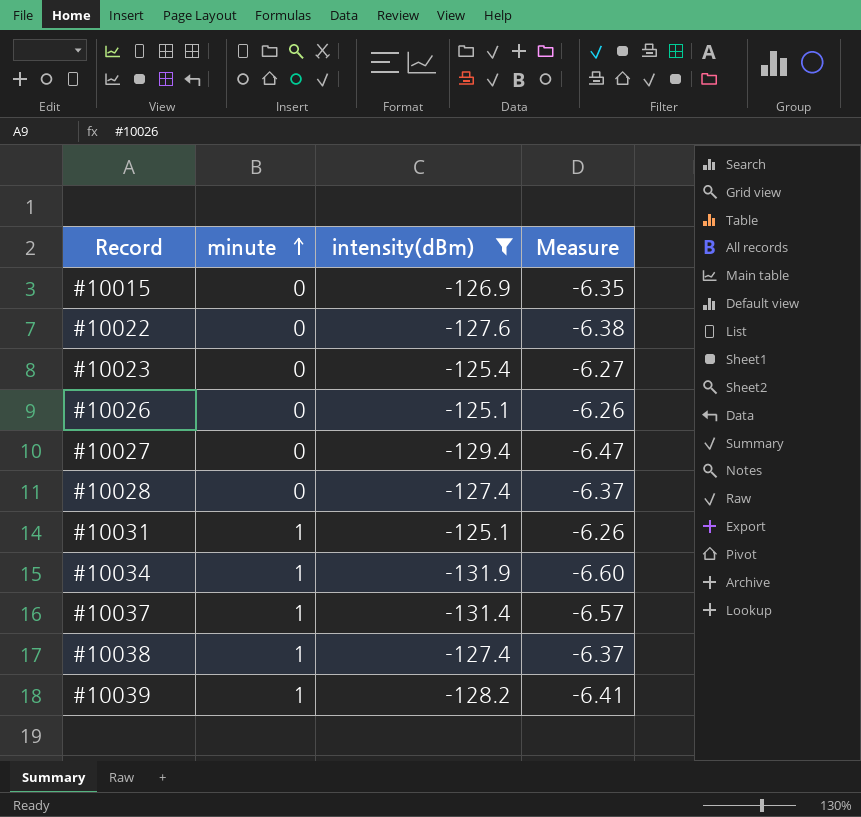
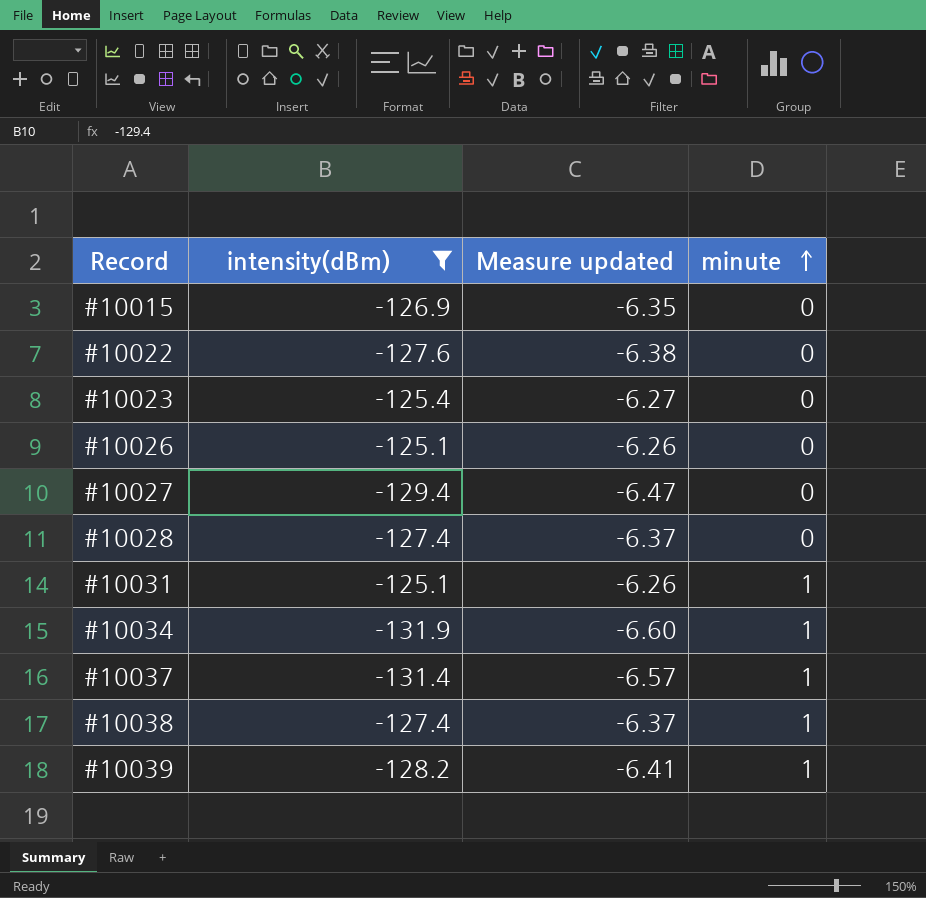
column name: Measure -> Measure updated
column minute | position: 2 -> 4

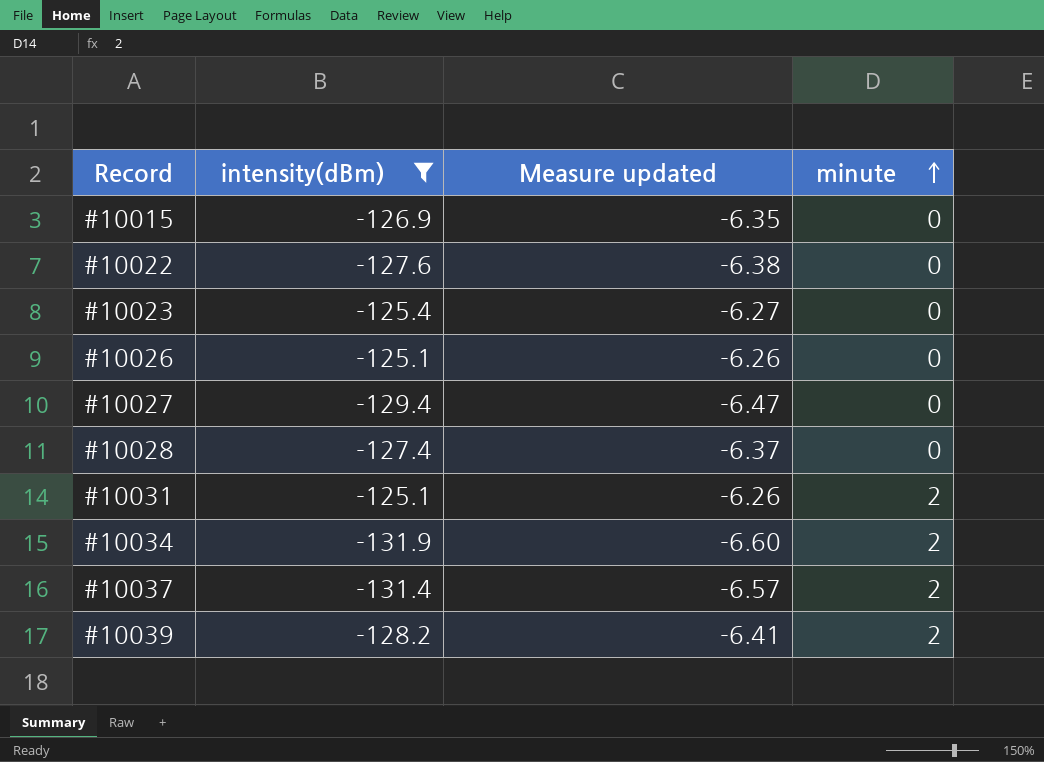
row #10038: -127.4 | -6.37 | 1 -> none
#10031 | minute: 1 -> 2
#10034 | minute: 1 -> 2
#10037 | minute: 1 -> 2
#10039 | minute: 1 -> 2

